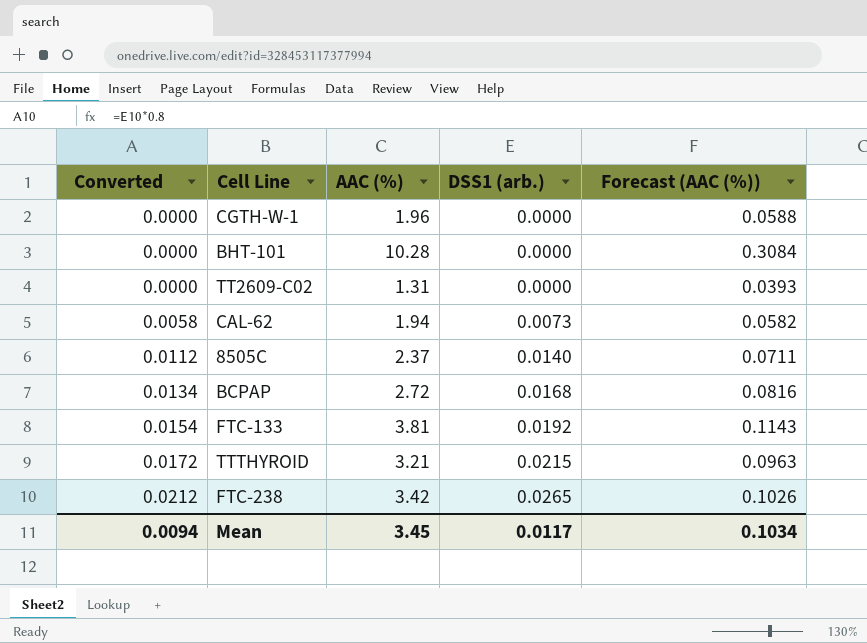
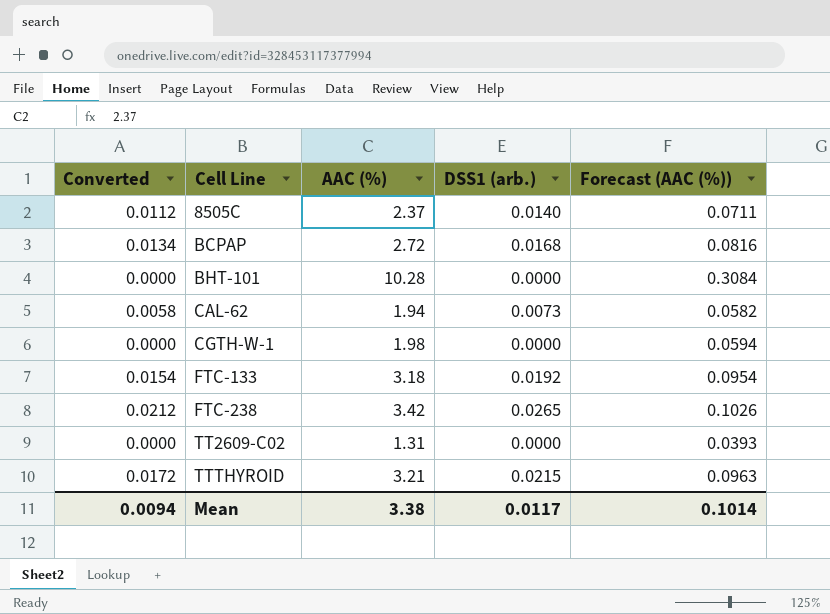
row order: Converted ascending -> Cell Line ascending
CGTH-W-1 | AAC (%): 1.96 -> 1.98
CGTH-W-1 | Forecast (AAC (%)): 0.0588 -> 0.0594
FTC-133 | AAC (%): 3.81 -> 3.18
FTC-133 | Forecast (AAC (%)): 0.1143 -> 0.0954
Mean | AAC (%): 3.45 -> 3.38
Mean | Forecast (AAC (%)): 0.1034 -> 0.1014

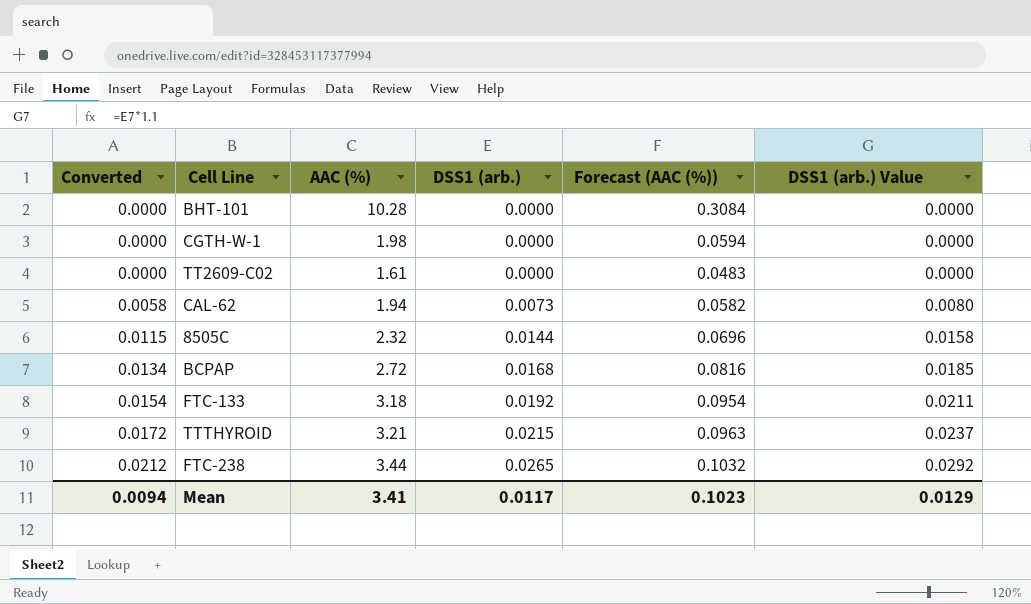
row order: Cell Line ascending -> Converted ascending
column DSS1 (arb.) Value | formula: none -> [DSS1 (arb.)] * 1.1
TT2609-C02 | AAC (%): 1.31 -> 1.61
TT2609-C02 | Forecast (AAC (%)): 0.0393 -> 0.0483
8505C | Converted: 0.0112 -> 0.0115
8505C | AAC (%): 2.37 -> 2.32
8505C | DSS1 (arb.): 0.0140 -> 0.0144
8505C | Forecast (AAC (%)): 0.0711 -> 0.0696
FTC-238 | AAC (%): 3.42 -> 3.44
FTC-238 | Forecast (AAC (%)): 0.1026 -> 0.1032
Mean | AAC (%): 3.38 -> 3.41
Mean | Forecast (AAC (%)): 0.1014 -> 0.1023

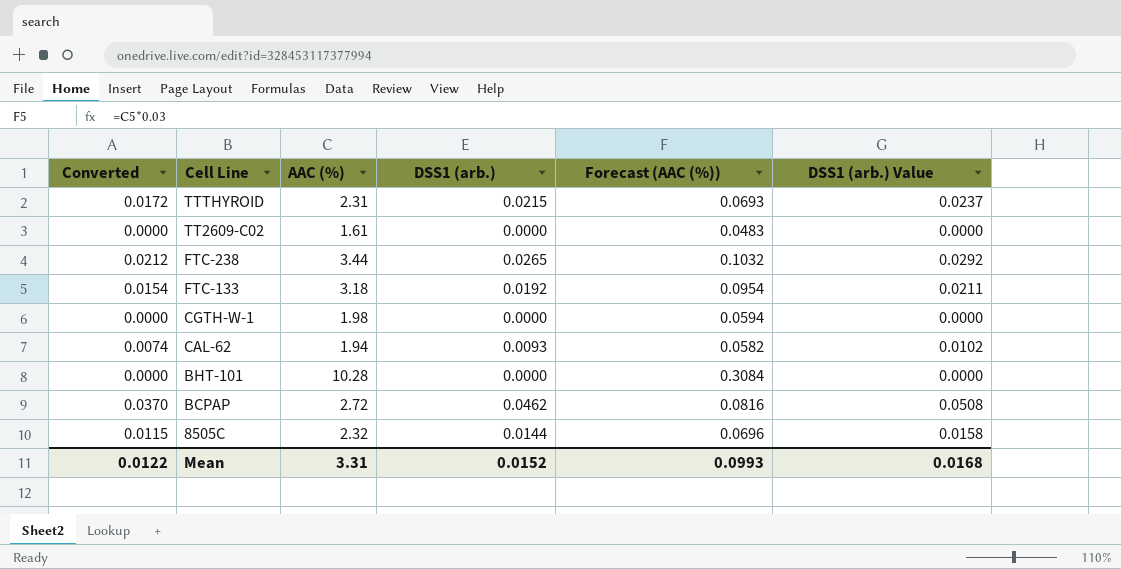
row order: Converted ascending -> Cell Line descending
TTTHYROID | AAC (%): 3.21 -> 2.31
TTTHYROID | Forecast (AAC (%)): 0.0963 -> 0.0693
CAL-62 | Converted: 0.0058 -> 0.0074
CAL-62 | DSS1 (arb.): 0.0073 -> 0.0093
CAL-62 | DSS1 (arb.) Value: 0.0080 -> 0.0102
BCPAP | Converted: 0.0134 -> 0.0370
BCPAP | DSS1 (arb.): 0.0168 -> 0.0462
BCPAP | DSS1 (arb.) Value: 0.0185 -> 0.0508
Mean | Converted: 0.0094 -> 0.0122
Mean | AAC (%): 3.41 -> 3.31
Mean | DSS1 (arb.): 0.0117 -> 0.0152
Mean | Forecast (AAC (%)): 0.1023 -> 0.0993
Mean | DSS1 (arb.) Value: 0.0129 -> 0.0168

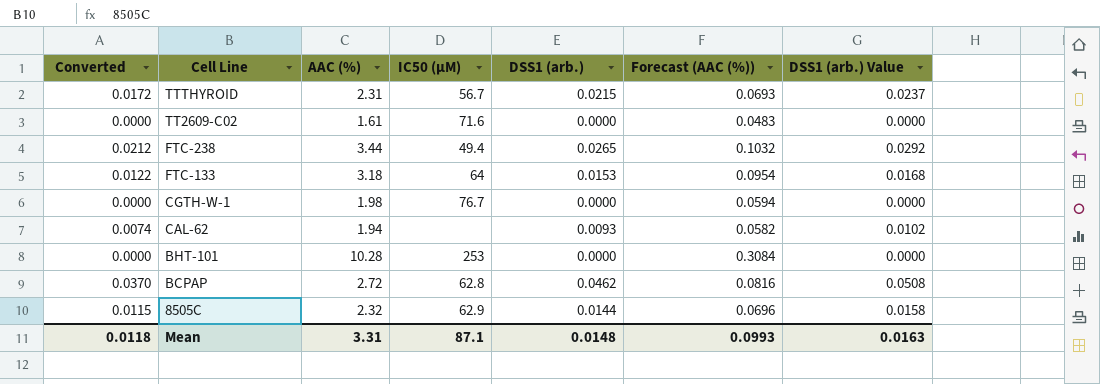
column IC50 (µM) | position: none -> 4
FTC-133 | Converted: 0.0154 -> 0.0122
FTC-133 | DSS1 (arb.): 0.0192 -> 0.0153
FTC-133 | DSS1 (arb.) Value: 0.0211 -> 0.0168
Mean | Converted: 0.0122 -> 0.0118
Mean | DSS1 (arb.): 0.0152 -> 0.0148
Mean | DSS1 (arb.) Value: 0.0168 -> 0.0163

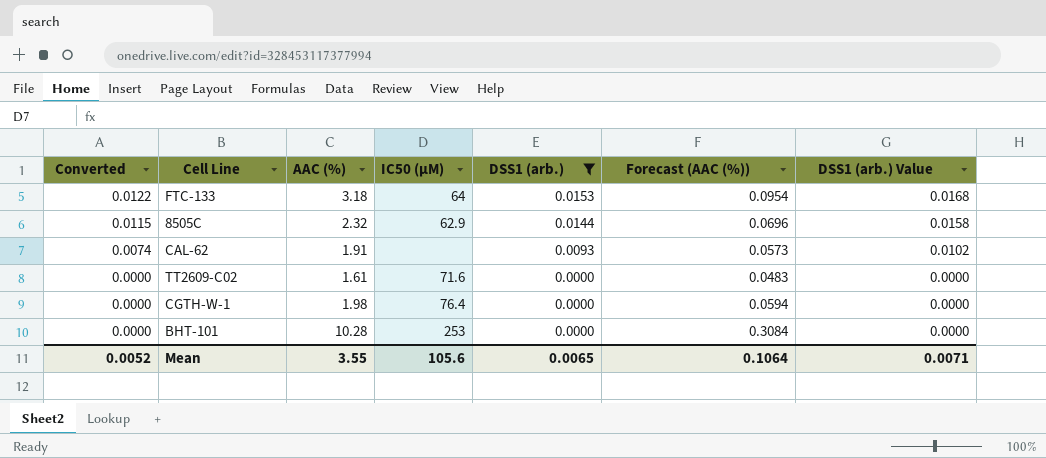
filter: none -> DSS1 (arb.) <= 0.0153
row order: Cell Line descending -> Converted descending
CAL-62 | AAC (%): 1.94 -> 1.91
CAL-62 | Forecast (AAC (%)): 0.0582 -> 0.0573
CGTH-W-1 | IC50 (µM): 76.7 -> 76.4
Mean | Converted: 0.0118 -> 0.0052
Mean | AAC (%): 3.31 -> 3.55
Mean | IC50 (µM): 87.1 -> 105.6
Mean | DSS1 (arb.): 0.0148 -> 0.0065
Mean | Forecast (AAC (%)): 0.0993 -> 0.1064
Mean | DSS1 (arb.) Value: 0.0163 -> 0.0071

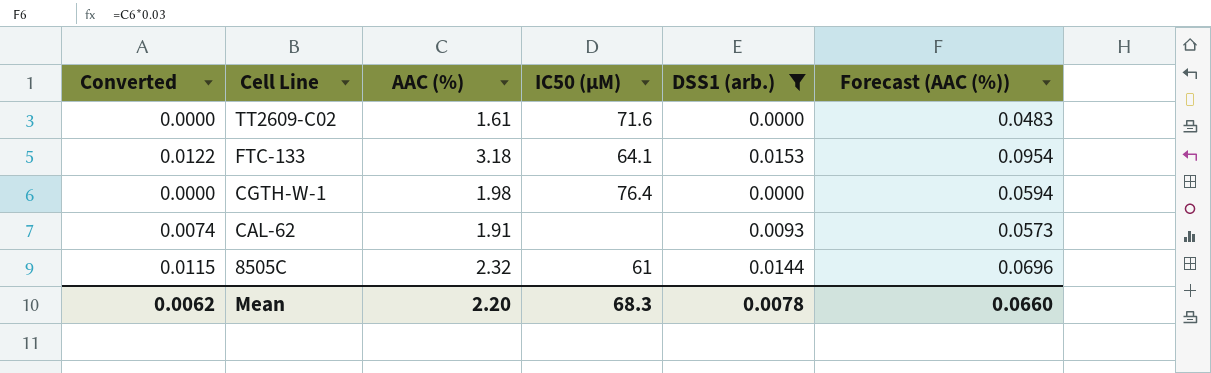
row order: Converted descending -> Cell Line descending
column DSS1 (arb.) Value | formula: [DSS1 (arb.)] * 1.1 -> none
row BHT-101: 0.0000 | 10.28 | 253 | 0.0000 | 0.3084 | 0.0000 -> none
FTC-133 | IC50 (µM): 64 -> 64.1
8505C | IC50 (µM): 62.9 -> 61
Mean | Converted: 0.0052 -> 0.0062
Mean | AAC (%): 3.55 -> 2.20
Mean | IC50 (µM): 105.6 -> 68.3
Mean | DSS1 (arb.): 0.0065 -> 0.0078
Mean | Forecast (AAC (%)): 0.1064 -> 0.0660

